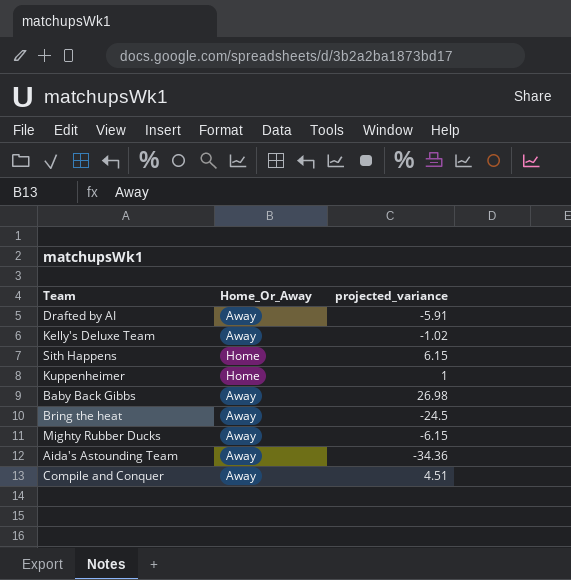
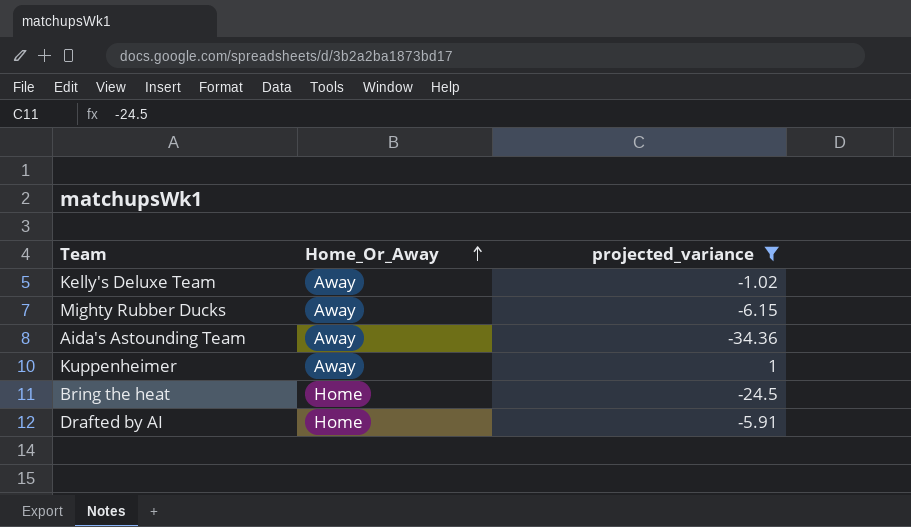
filter: none -> projected_variance <= 1
row order: none -> Home_Or_Away ascending
Kuppenheimer | Home_Or_Away: Home -> Away
Bring the heat | Home_Or_Away: Away -> Home
Drafted by AI | Home_Or_Away: Away -> Home

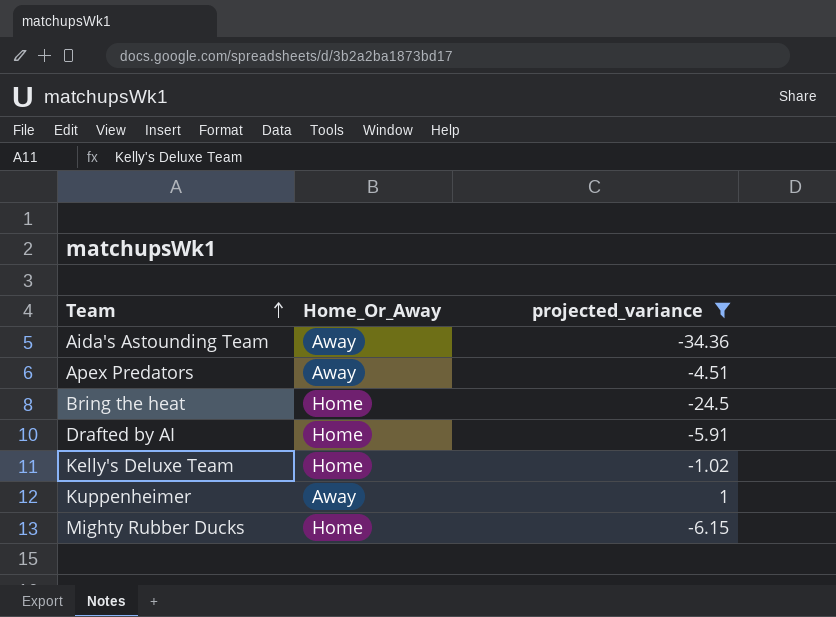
row order: Home_Or_Away ascending -> Team ascending
row Apex Predators: none -> Away | -4.51
Kelly's Deluxe Team | Home_Or_Away: Away -> Home
Mighty Rubber Ducks | Home_Or_Away: Away -> Home

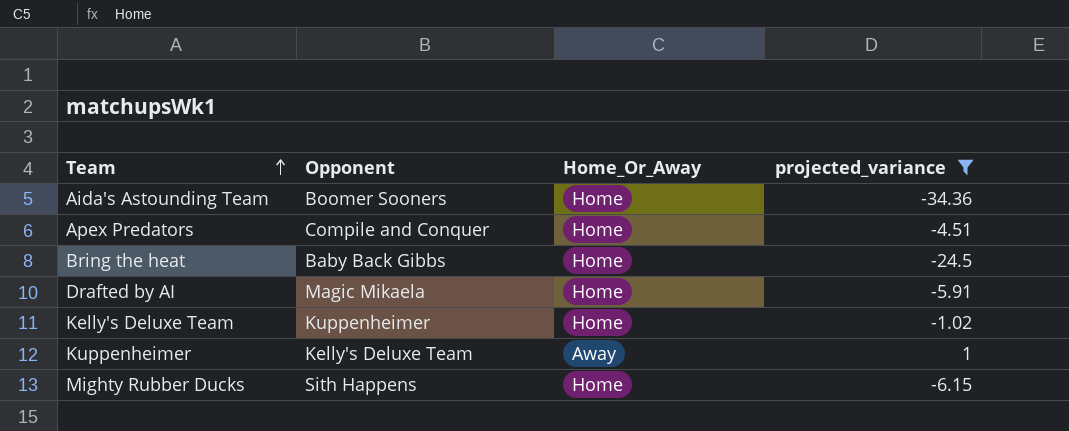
column Opponent | position: none -> 2
Aida's Astounding Team | Home_Or_Away: Away -> Home
Apex Predators | Home_Or_Away: Away -> Home

